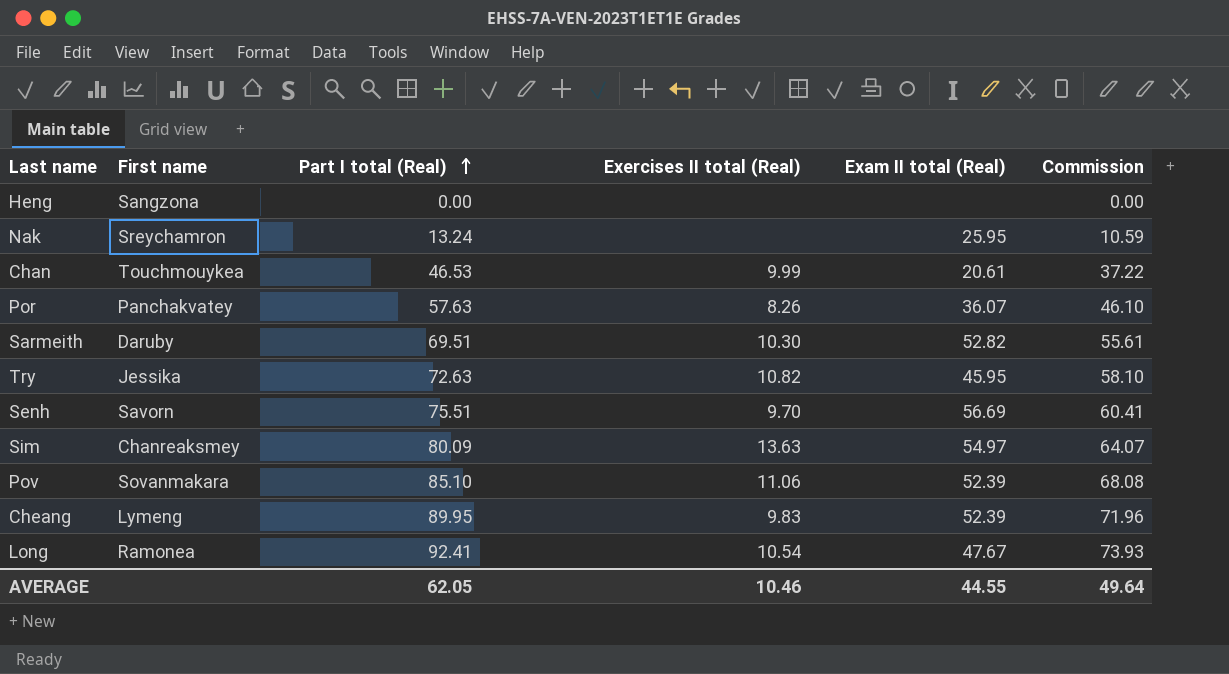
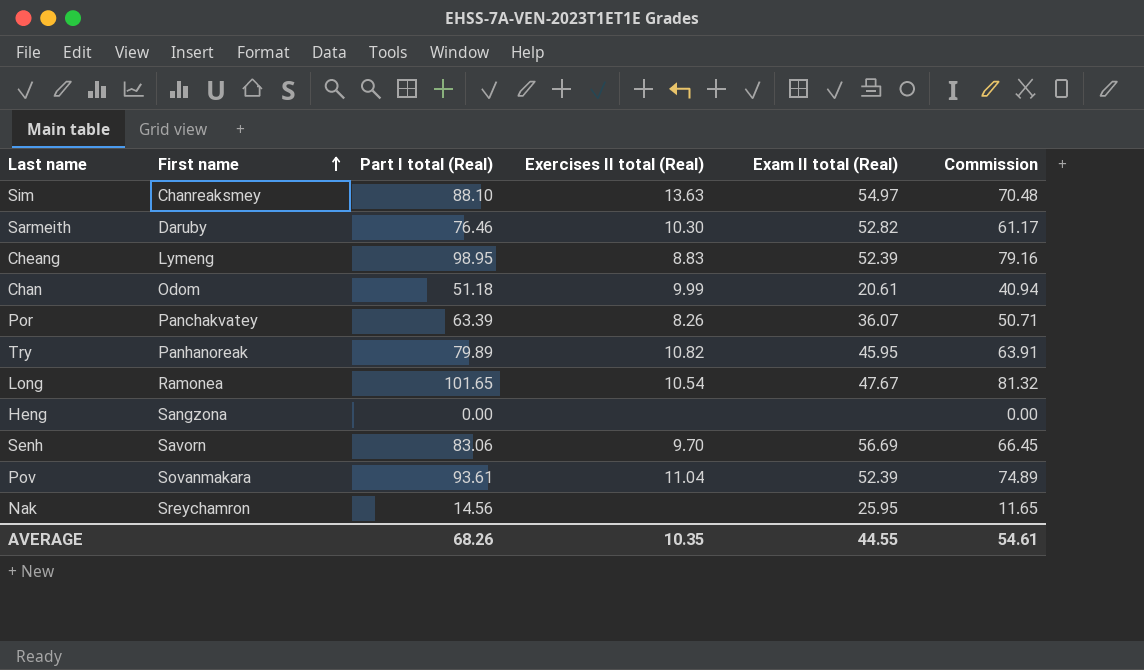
row order: Part I total (Real) ascending -> First name ascending
Sim | Part I total (Real): 80.09 -> 88.10
Sim | Commission: 64.07 -> 70.48
Sarmeith | Part I total (Real): 69.51 -> 76.46
Sarmeith | Commission: 55.61 -> 61.17
Cheang | Part I total (Real): 89.95 -> 98.95
Cheang | Exercises II total (Real): 9.83 -> 8.83
Cheang | Commission: 71.96 -> 79.16
Chan | First name: Touchmouykea -> Odom
Chan | Part I total (Real): 46.53 -> 51.18
Chan | Commission: 37.22 -> 40.94
Por | Part I total (Real): 57.63 -> 63.39
Por | Commission: 46.10 -> 50.71
Try | First name: Jessika -> Panhanoreak
Try | Part I total (Real): 72.63 -> 79.89
Try | Commission: 58.10 -> 63.91
Long | Part I total (Real): 92.41 -> 101.65
Long | Commission: 73.93 -> 81.32
Senh | Part I total (Real): 75.51 -> 83.06
Senh | Commission: 60.41 -> 66.45
Pov | Part I total (Real): 85.10 -> 93.61
Pov | Exercises II total (Real): 11.06 -> 11.04
Pov | Commission: 68.08 -> 74.89
Nak | Part I total (Real): 13.24 -> 14.56
Nak | Commission: 10.59 -> 11.65
AVERAGE | Part I total (Real): 62.05 -> 68.26
AVERAGE | Exercises II total (Real): 10.46 -> 10.35
AVERAGE | Commission: 49.64 -> 54.61

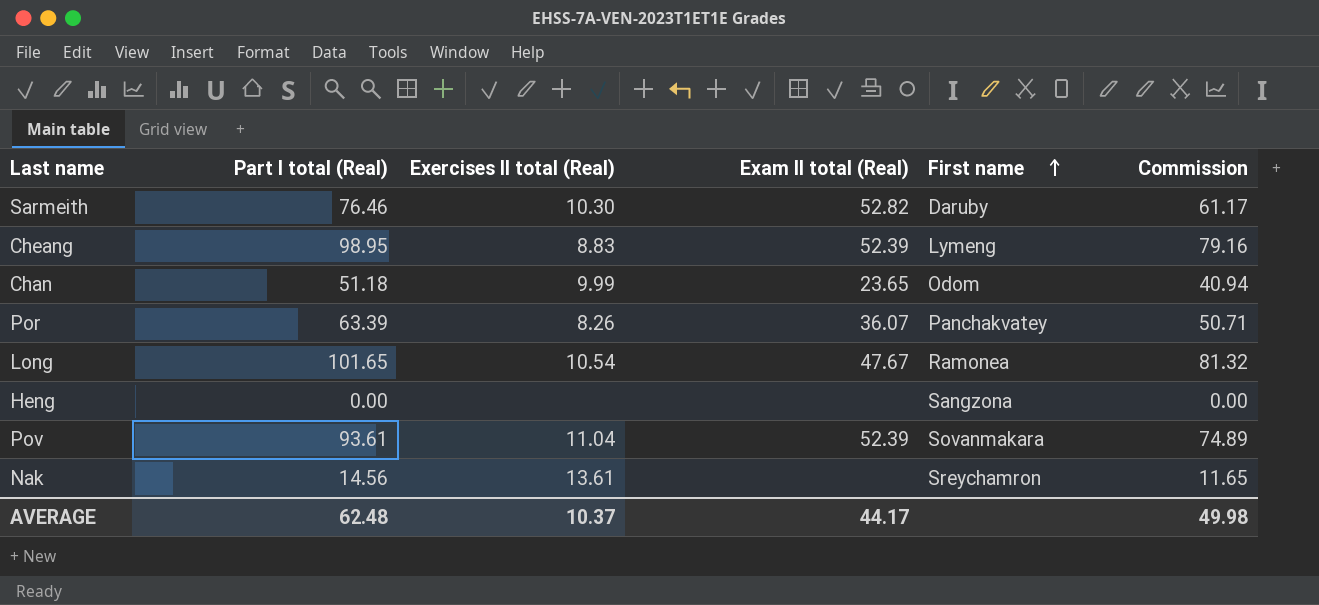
column First name | position: 2 -> 5
row Sim: Chanreaksmey | 88.10 | 13.63 | 54.97 | 70.48 -> none
row Try: Panhanoreak | 79.89 | 10.82 | 45.95 | 63.91 -> none
row Senh: Savorn | 83.06 | 9.70 | 56.69 | 66.45 -> none
Chan | Exam II total (Real): 20.61 -> 23.65
Nak | Exercises II total (Real): none -> 13.61
Nak | Exam II total (Real): 25.95 -> none
AVERAGE | Part I total (Real): 68.26 -> 62.48
AVERAGE | Exercises II total (Real): 10.35 -> 10.37
AVERAGE | Exam II total (Real): 44.55 -> 44.17
AVERAGE | Commission: 54.61 -> 49.98

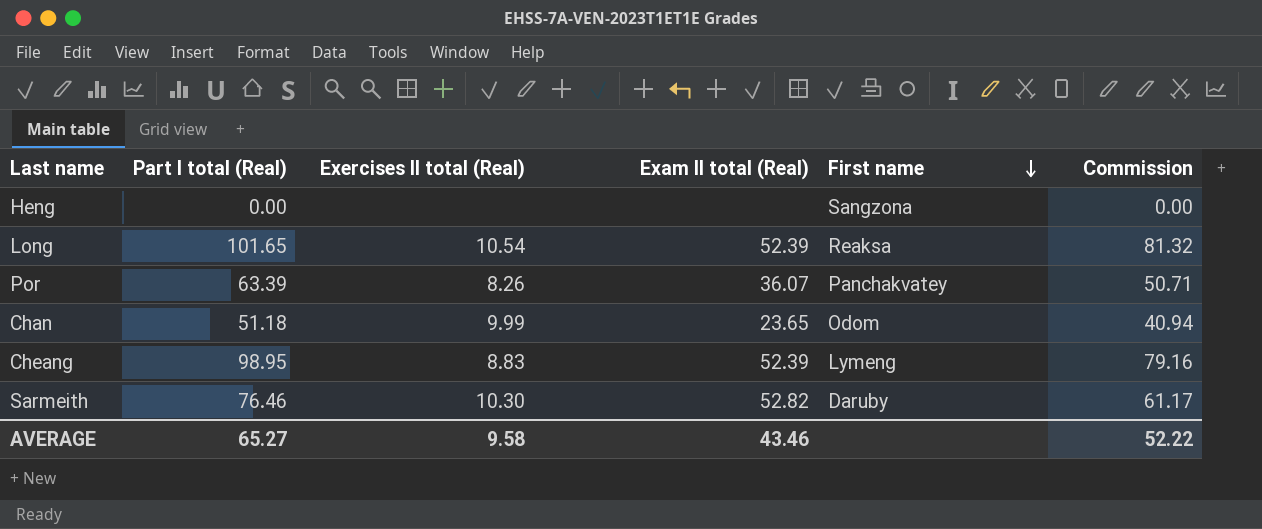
row order: First name ascending -> First name descending
row Pov: 93.61 | 11.04 | 52.39 | Sovanmakara | 74.89 -> none
row Nak: 14.56 | 13.61 | none | Sreychamron | 11.65 -> none
Long | Exam II total (Real): 47.67 -> 52.39
Long | First name: Ramonea -> Reaksa
AVERAGE | Part I total (Real): 62.48 -> 65.27
AVERAGE | Exercises II total (Real): 10.37 -> 9.58
AVERAGE | Exam II total (Real): 44.17 -> 43.46
AVERAGE | Commission: 49.98 -> 52.22

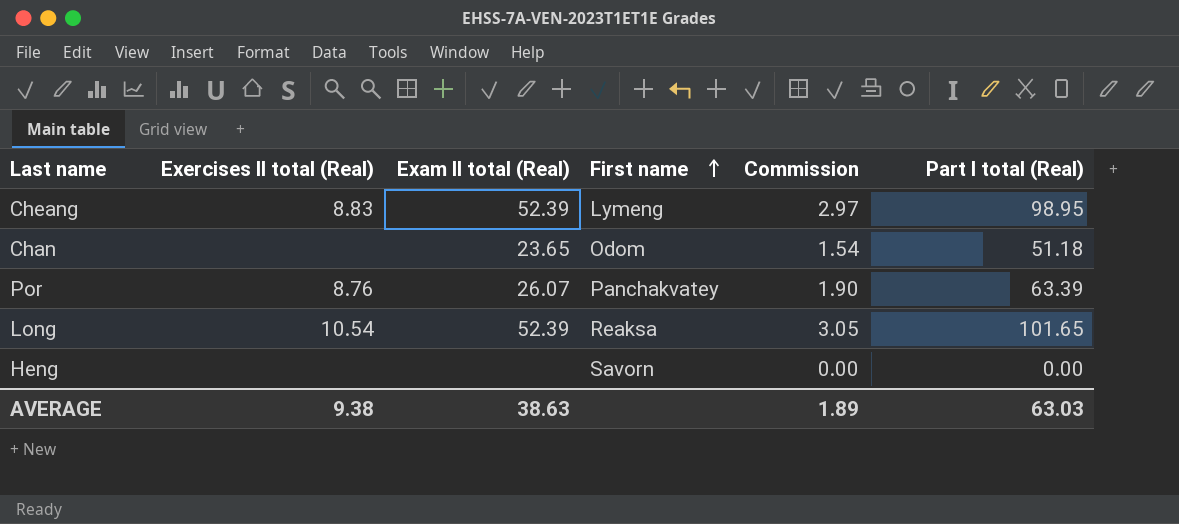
row order: First name descending -> First name ascending
column Commission | formula: [Part I total (Real)] * 0.8 -> [Part I total (Real)] * 0.03
column Part I total (Real) | position: 2 -> 6
row Sarmeith: 76.46 | 10.30 | 52.82 | Daruby | 61.17 -> none
Chan | Exercises II total (Real): 9.99 -> none
Por | Exercises II total (Real): 8.26 -> 8.76
Por | Exam II total (Real): 36.07 -> 26.07
Heng | First name: Sangzona -> Savorn
AVERAGE | Exercises II total (Real): 9.58 -> 9.38
AVERAGE | Exam II total (Real): 43.46 -> 38.63
AVERAGE | Commission: 52.22 -> 1.89
AVERAGE | Part I total (Real): 65.27 -> 63.03

